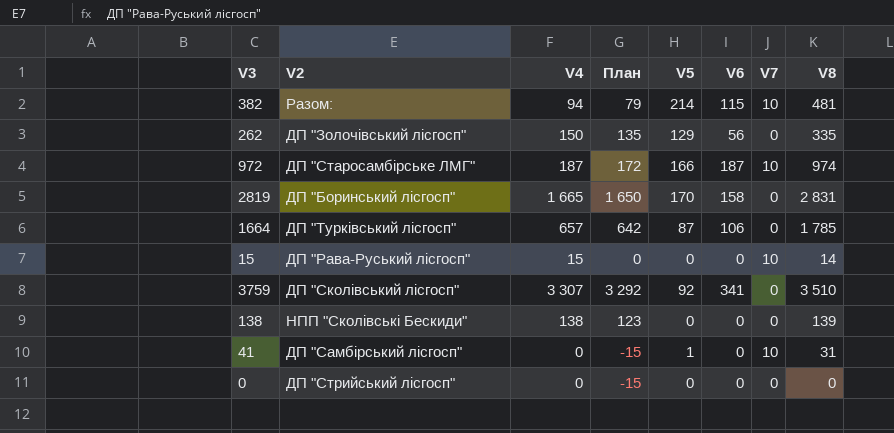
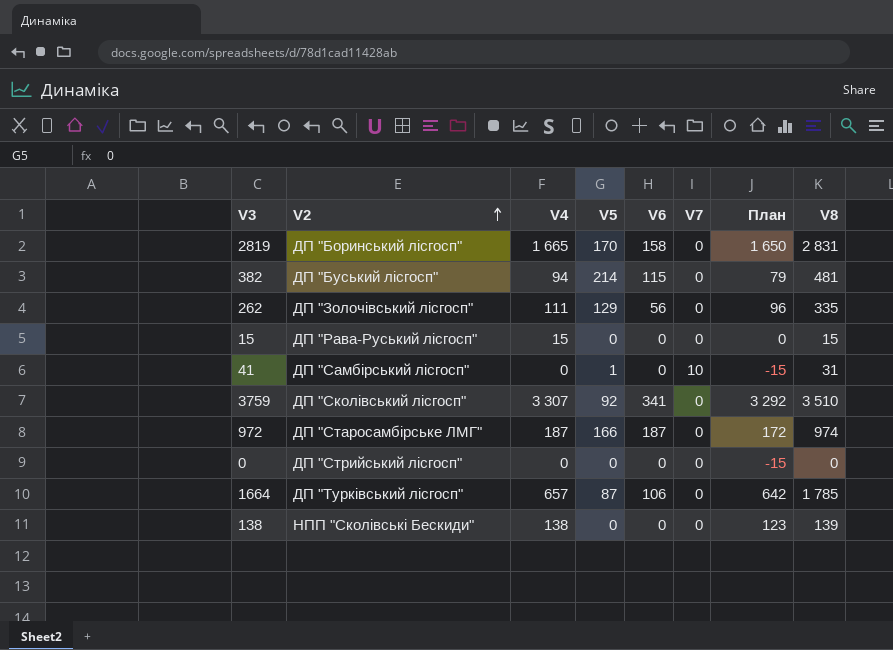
row order: none -> V2 ascending
column План | position: 4 -> 7
382 | V2: Разом: -> ДП "Буський лісгосп"
382 | V7: 10 -> 0
262 | V4: 150 -> 111
262 | План: 135 -> 96
15 | V7: 10 -> 0
15 | V8: 14 -> 15
972 | V7: 10 -> 0

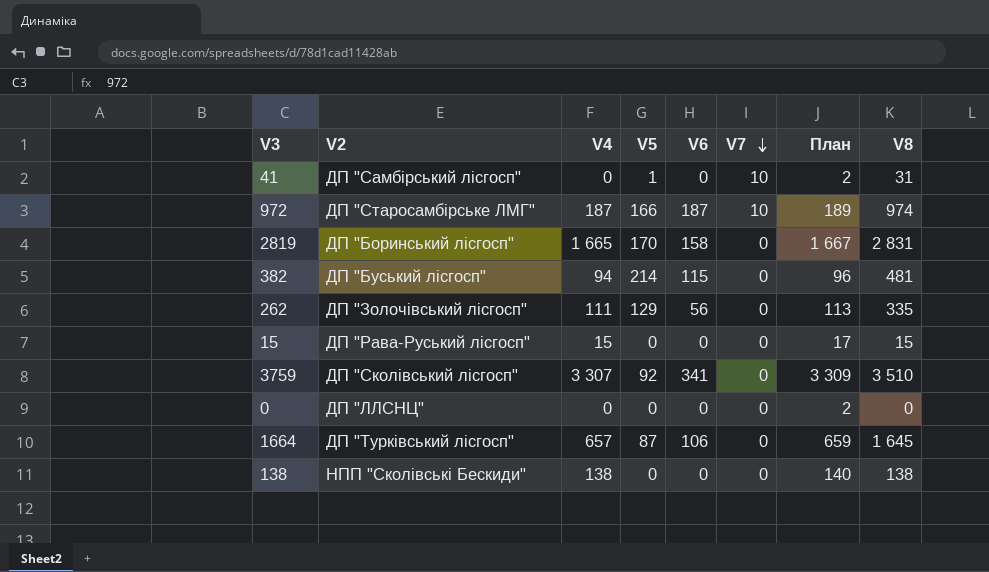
row order: V2 ascending -> V7 descending
column План | formula: [V4] - 15 -> [V4] + 2
972 | V7: 0 -> 10
0 | V2: ДП "Стрийський лісгосп" -> ДП "ЛЛСНЦ"
1664 | V8: 1 785 -> 1 645
138 | V8: 139 -> 138

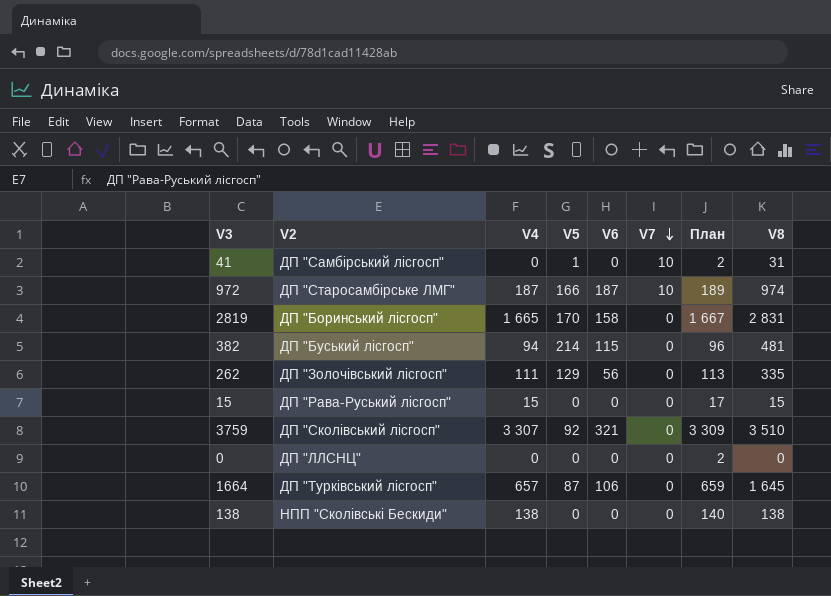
3759 | V6: 341 -> 321

